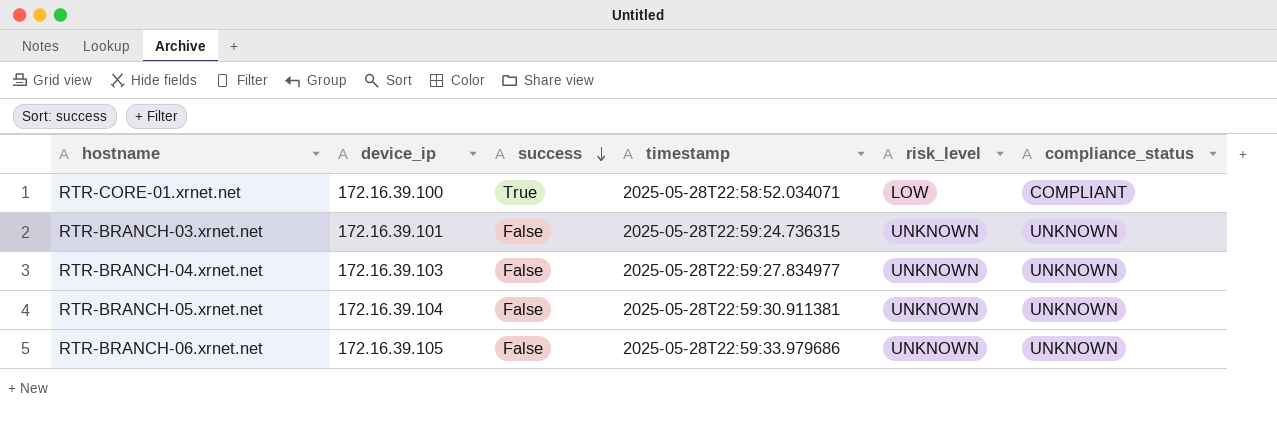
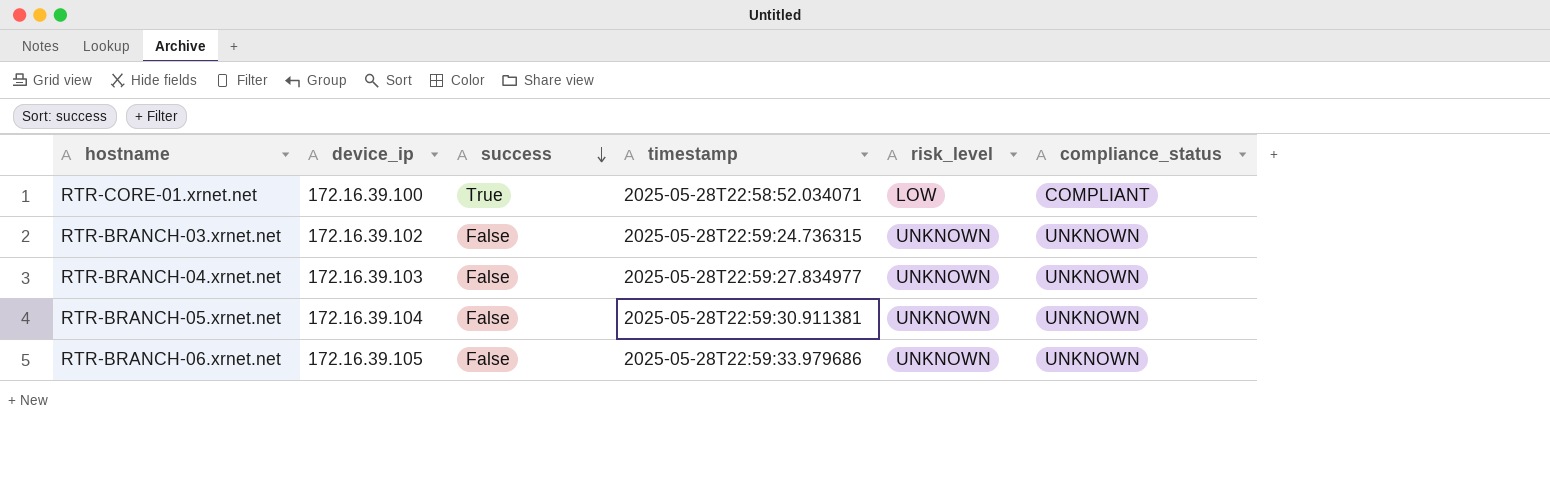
RTR-BRANCH-03.xrnet.net | device_ip: 172.16.39.101 -> 172.16.39.102

